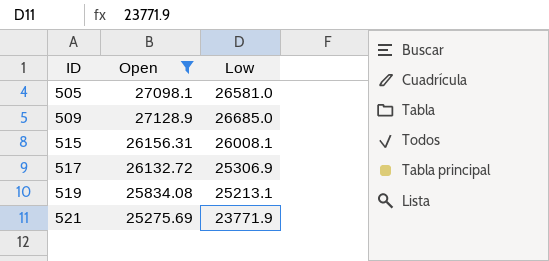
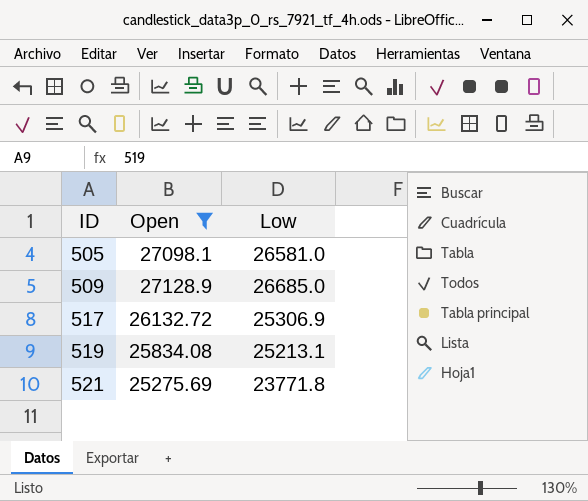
row 515: 26156.31 | 26008.1 -> none
521 | Low: 23771.9 -> 23771.8

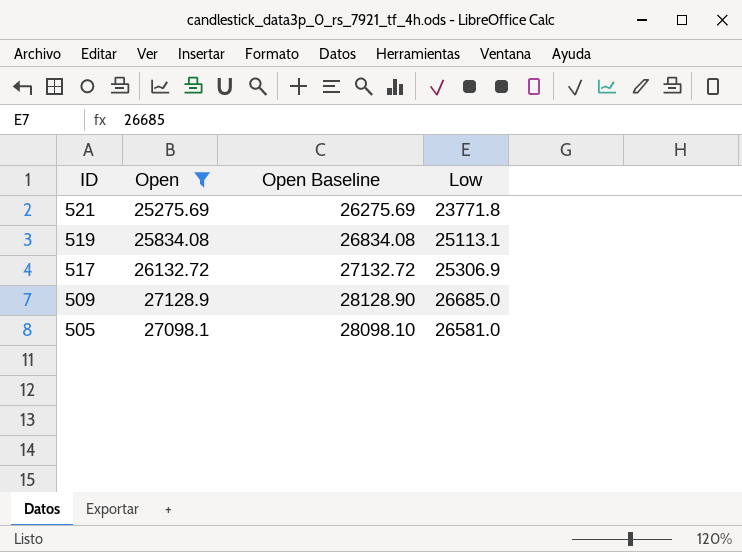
row order: ID ascending -> ID descending
column Open Baseline | formula: none -> [Open] + 1000
519 | Low: 25213.1 -> 25113.1

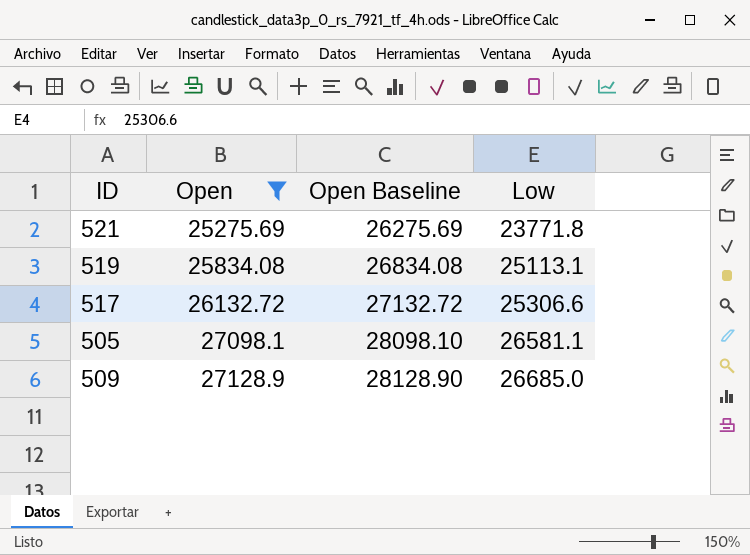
row order: ID descending -> Open ascending
517 | Low: 25306.9 -> 25306.6
505 | Low: 26581.0 -> 26581.1

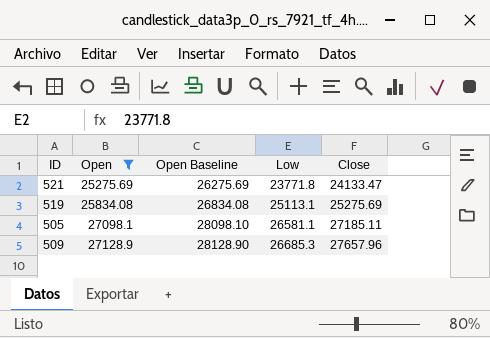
column Close | position: none -> 5
row 517: 26132.72 | 27132.72 | 25306.6 -> none
509 | Low: 26685.0 -> 26685.3

